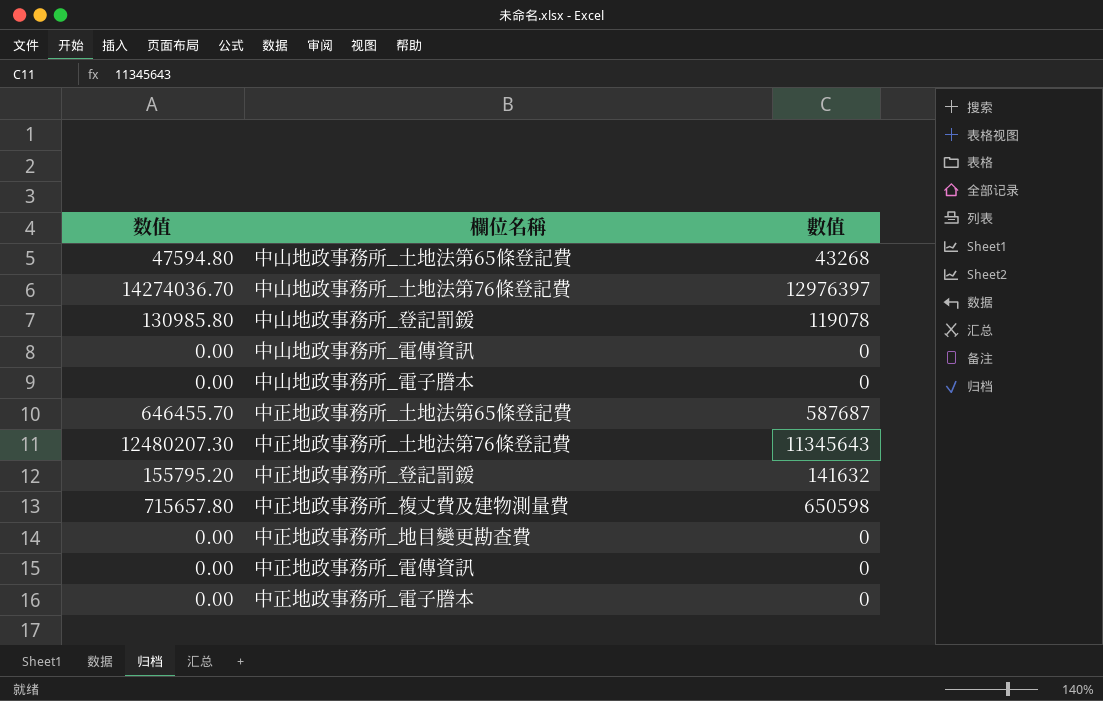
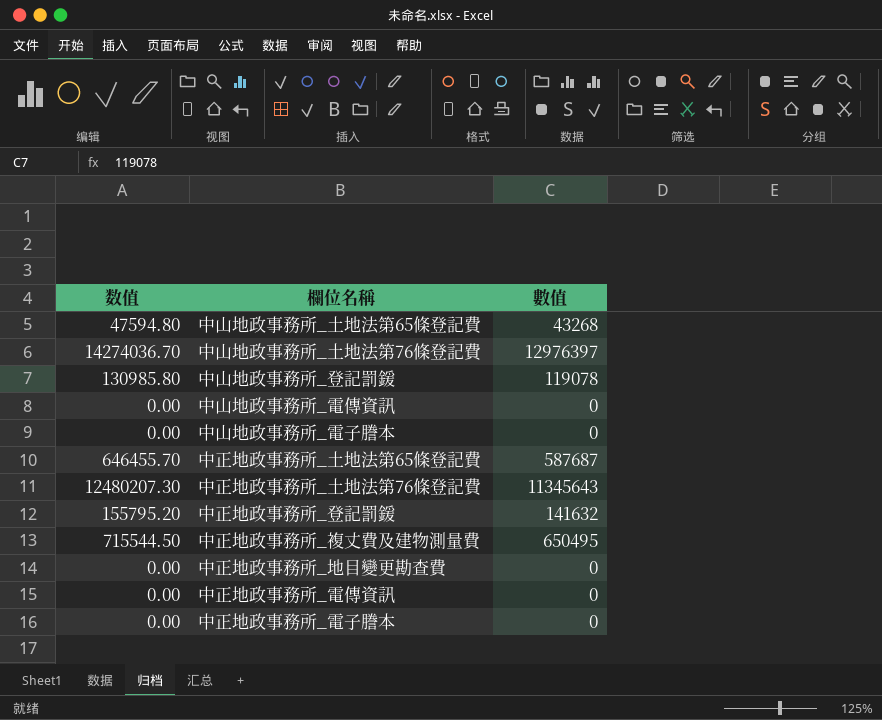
中正地政事務所_複丈費及建物測量費 | 数值: 715657.80 -> 715544.50
中正地政事務所_複丈費及建物測量費 | 數值: 650598 -> 650495

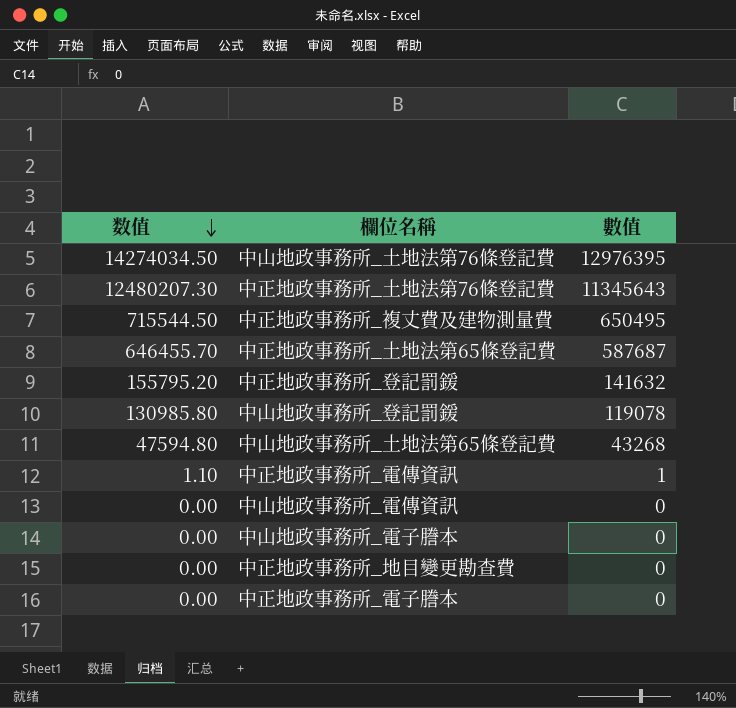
row order: none -> 数值 descending
中山地政事務所_土地法第76條登記費 | 数值: 14274036.70 -> 14274034.50
中山地政事務所_土地法第76條登記費 | 數值: 12976397 -> 12976395
中正地政事務所_電傳資訊 | 数值: 0.00 -> 1.10
中正地政事務所_電傳資訊 | 數值: 0 -> 1

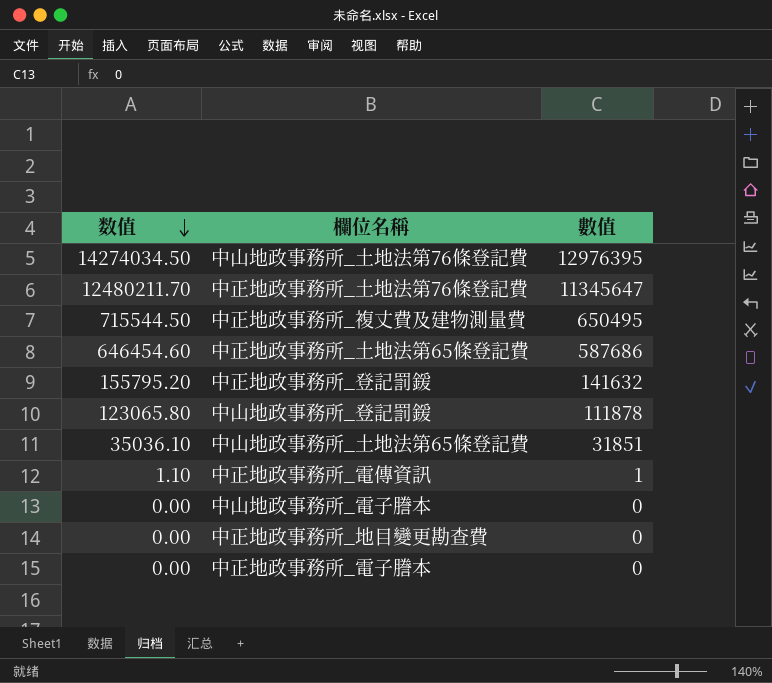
row 中山地政事務所_電傳資訊: 0.00 | 0 -> none
中正地政事務所_土地法第76條登記費 | 数值: 12480207.30 -> 12480211.70
中正地政事務所_土地法第76條登記費 | 數值: 11345643 -> 11345647
中正地政事務所_土地法第65條登記費 | 数值: 646455.70 -> 646454.60
中正地政事務所_土地法第65條登記費 | 數值: 587687 -> 587686
中山地政事務所_登記罰鍰 | 数值: 130985.80 -> 123065.80
中山地政事務所_登記罰鍰 | 數值: 119078 -> 111878
中山地政事務所_土地法第65條登記費 | 数值: 47594.80 -> 35036.10
中山地政事務所_土地法第65條登記費 | 數值: 43268 -> 31851

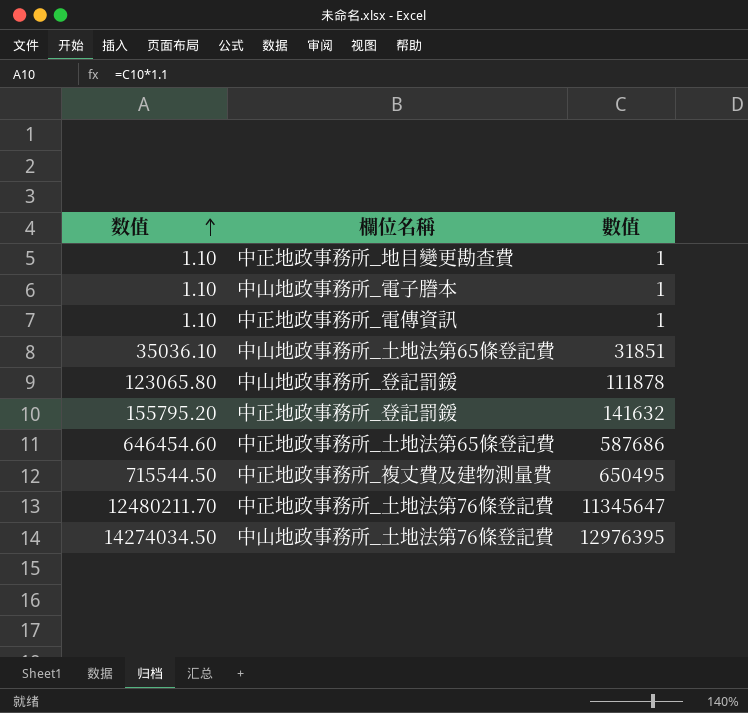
row order: 数值 descending -> 数值 ascending
row 中正地政事務所_電子謄本: 0.00 | 0 -> none
中正地政事務所_地目變更勘查費 | 数值: 0.00 -> 1.10
中正地政事務所_地目變更勘查費 | 數值: 0 -> 1
中山地政事務所_電子謄本 | 数值: 0.00 -> 1.10
中山地政事務所_電子謄本 | 數值: 0 -> 1

